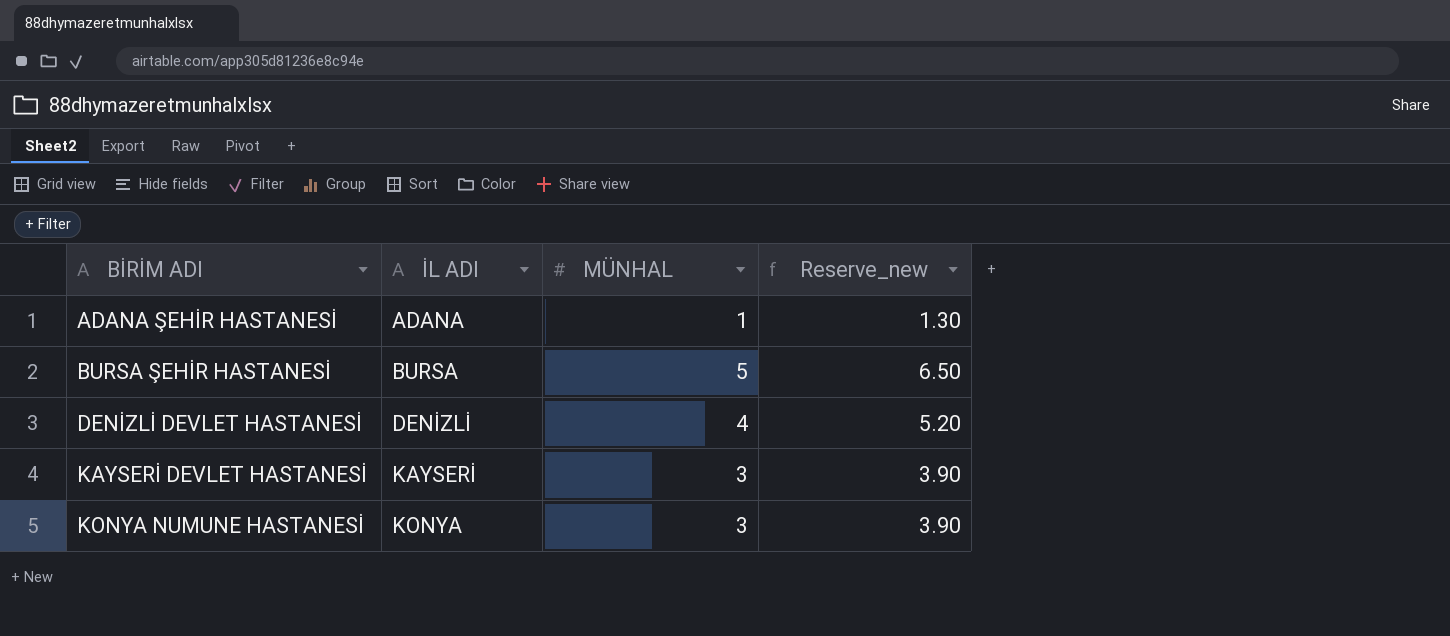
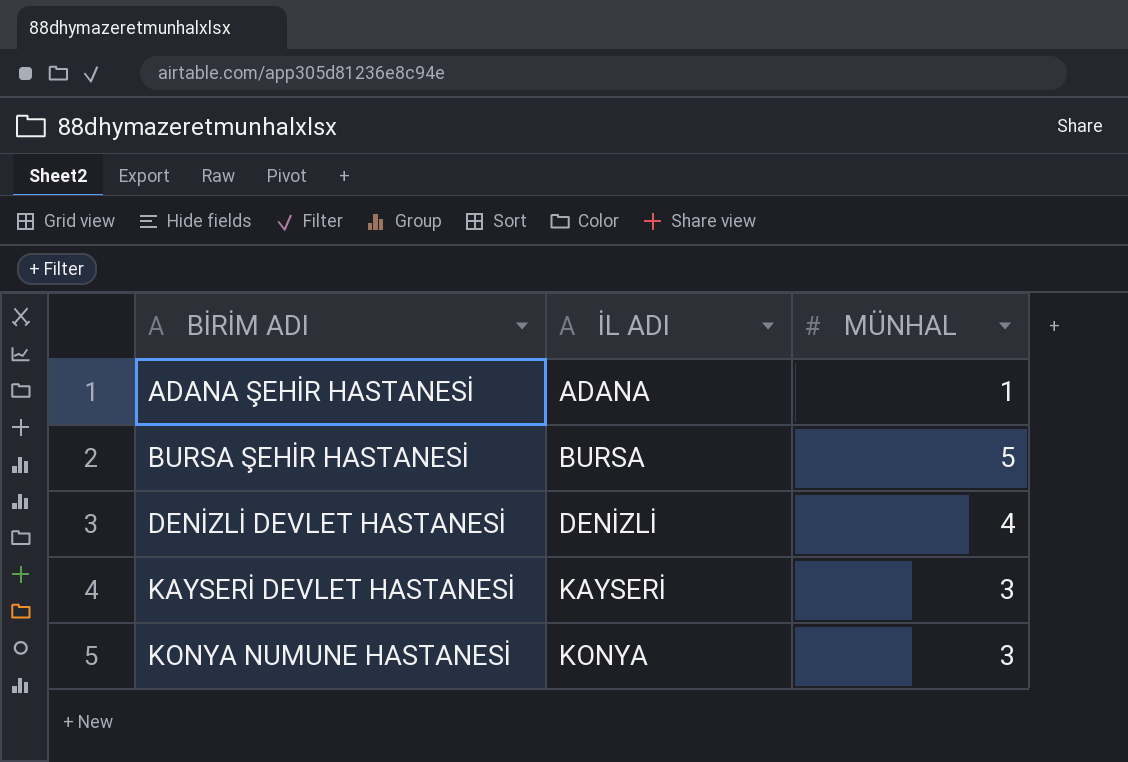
column Reserve_new | formula: [MÜNHAL] * 1.3 -> none

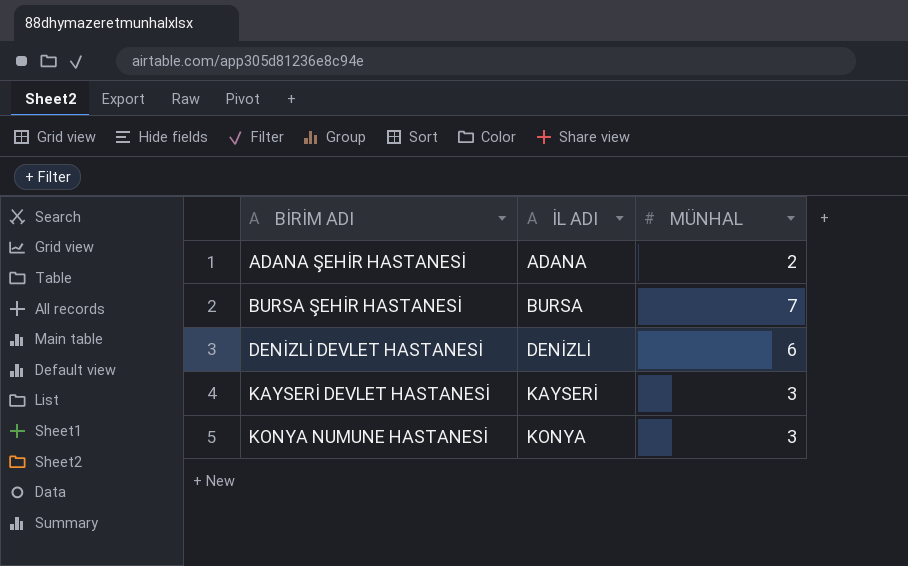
ADANA ŞEHİR HASTANESİ | MÜNHAL: 1 -> 2
BURSA ŞEHİR HASTANESİ | MÜNHAL: 5 -> 7
DENİZLİ DEVLET HASTANESİ | MÜNHAL: 4 -> 6

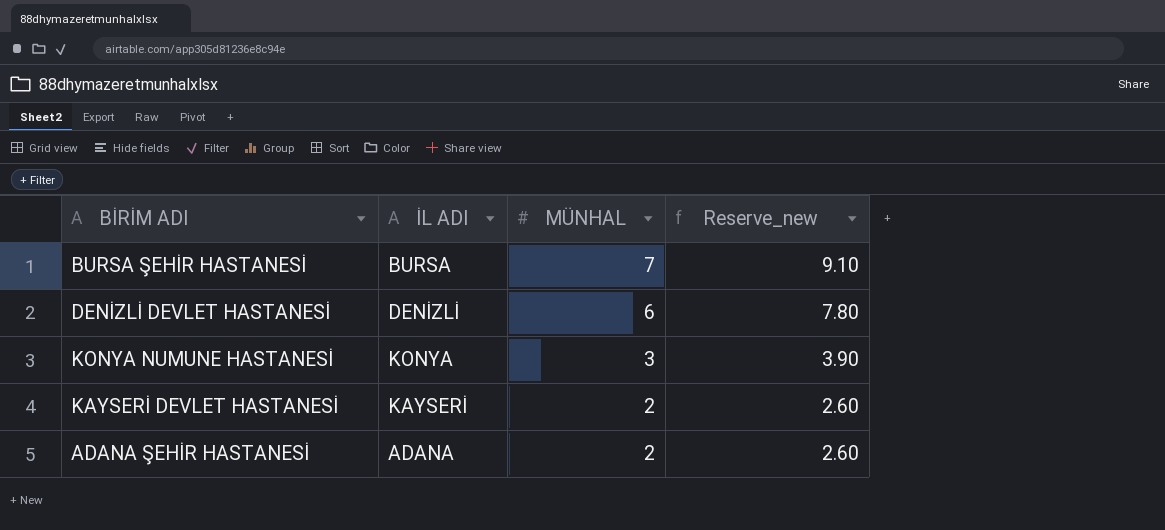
row order: BİRİM ADI ascending -> MÜNHAL descending
column Reserve_new | formula: none -> [MÜNHAL] * 1.3
KAYSERİ DEVLET HASTANESİ | MÜNHAL: 3 -> 2

